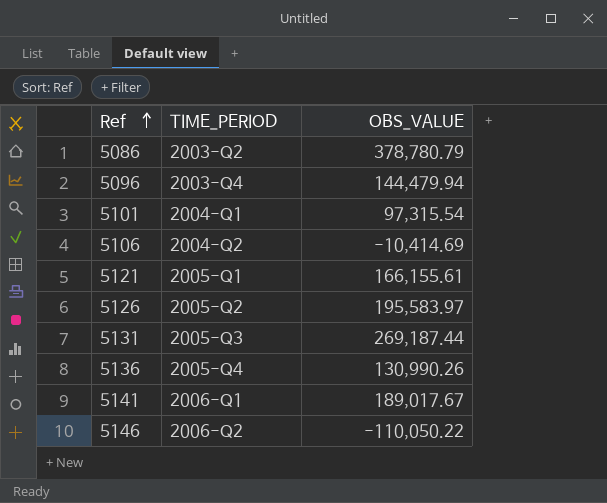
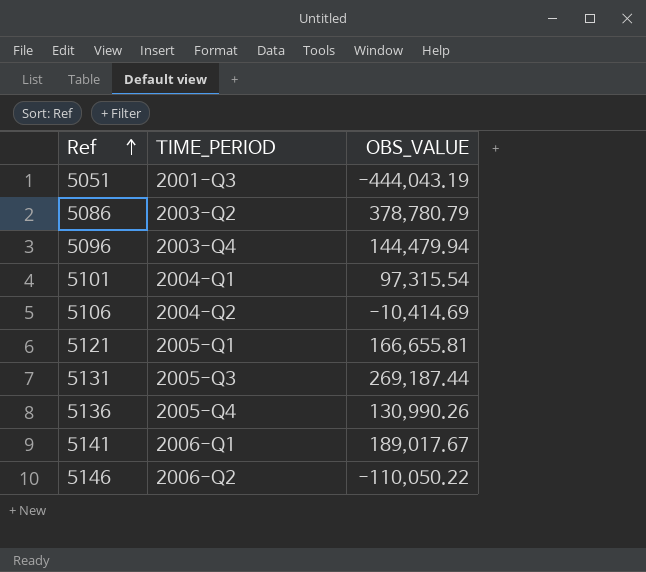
row 5126: 2005-Q2 | 195,583.97 -> none
row 5051: none -> 2001-Q3 | -444,043.19
5121 | OBS_VALUE: 166,155.61 -> 166,655.81

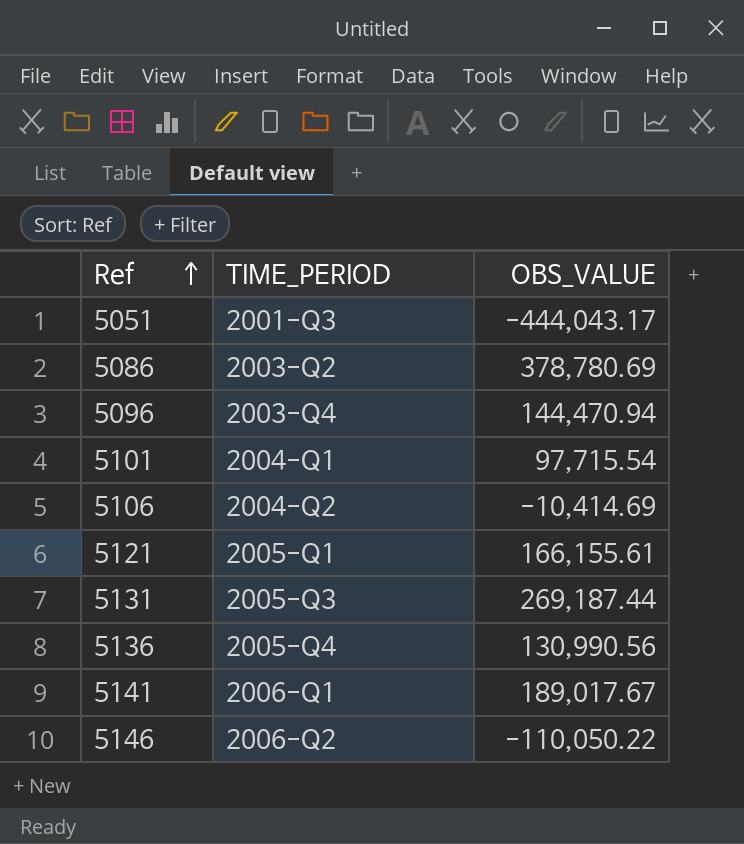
5051 | OBS_VALUE: -444,043.19 -> -444,043.17
5086 | OBS_VALUE: 378,780.79 -> 378,780.69
5096 | OBS_VALUE: 144,479.94 -> 144,470.94
5101 | OBS_VALUE: 97,315.54 -> 97,715.54
5121 | OBS_VALUE: 166,655.81 -> 166,155.61
5136 | OBS_VALUE: 130,990.26 -> 130,990.56

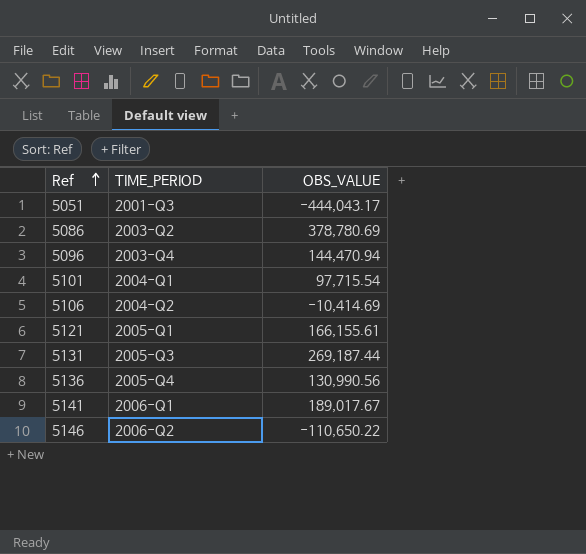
5146 | OBS_VALUE: -110,050.22 -> -110,650.22

